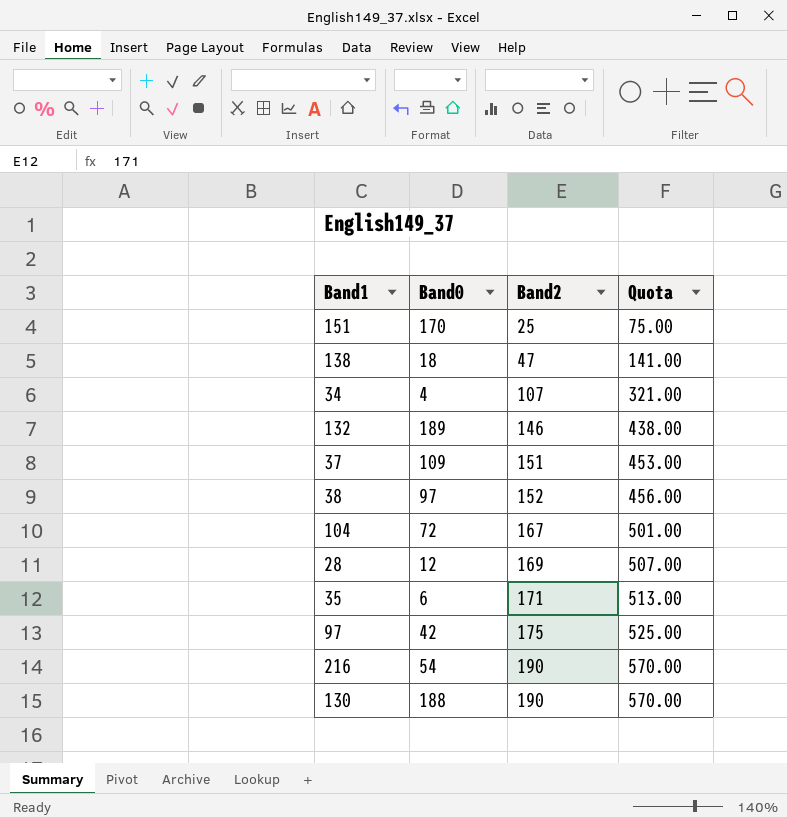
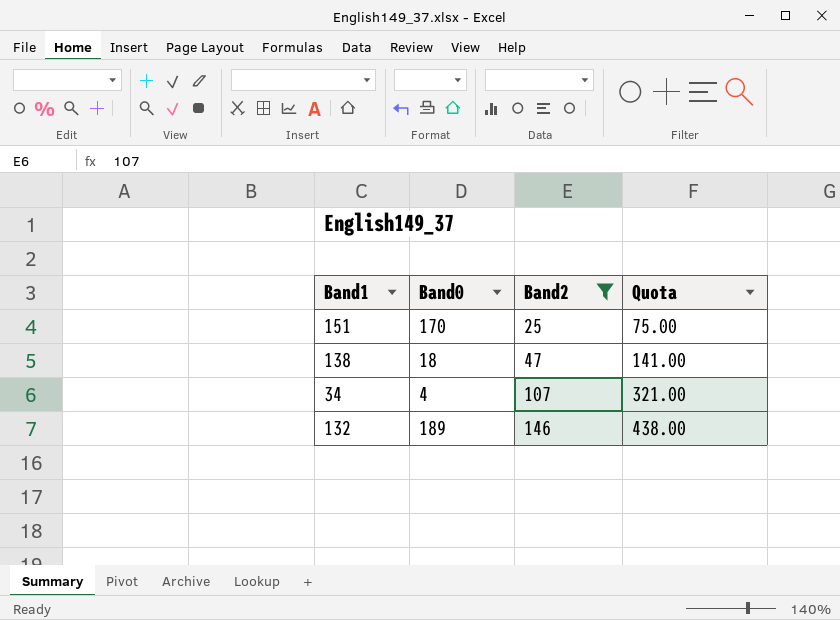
filter: none -> Band2 <= 146

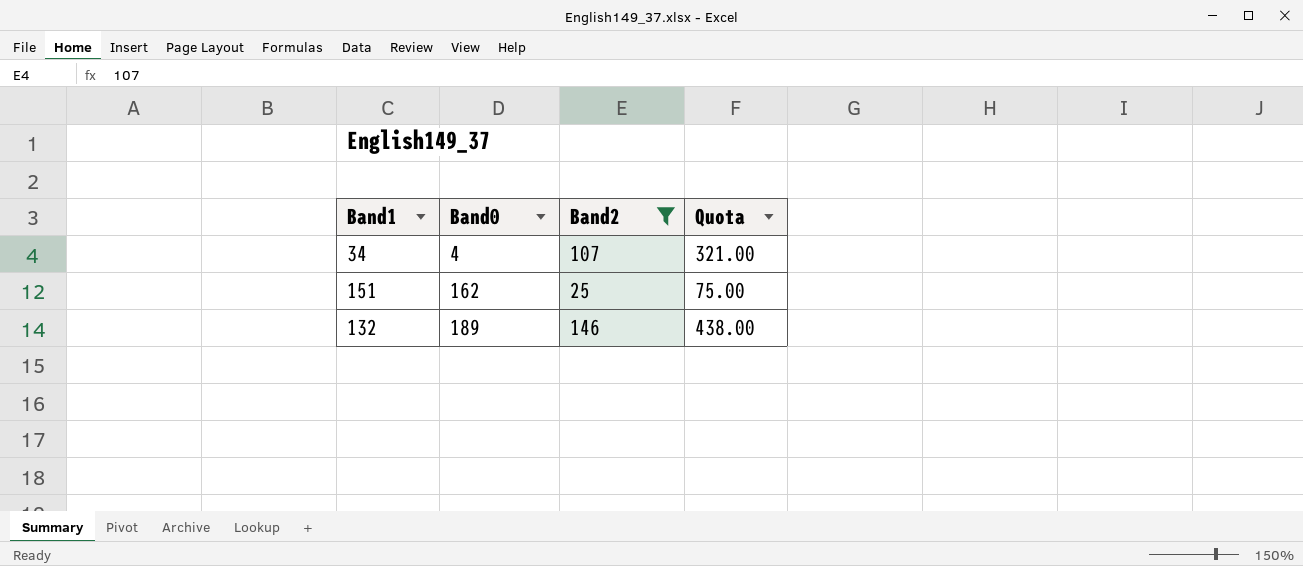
row order: Band2 ascending -> Band0 ascending
row 138: 18 | 47 | 141.00 -> none
151 | Band0: 170 -> 162

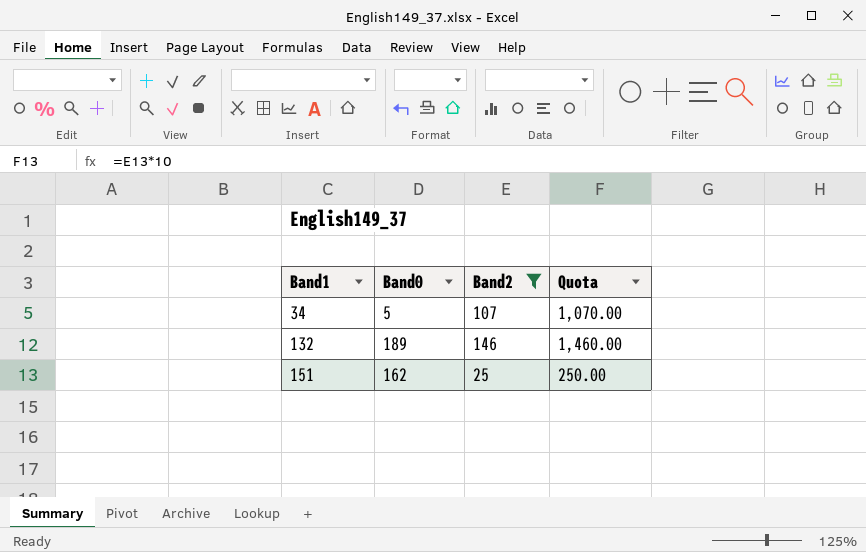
row order: Band0 ascending -> Band1 ascending
column Quota | formula: [Band2] * 3 -> [Band2] * 10
34 | Band0: 4 -> 5

